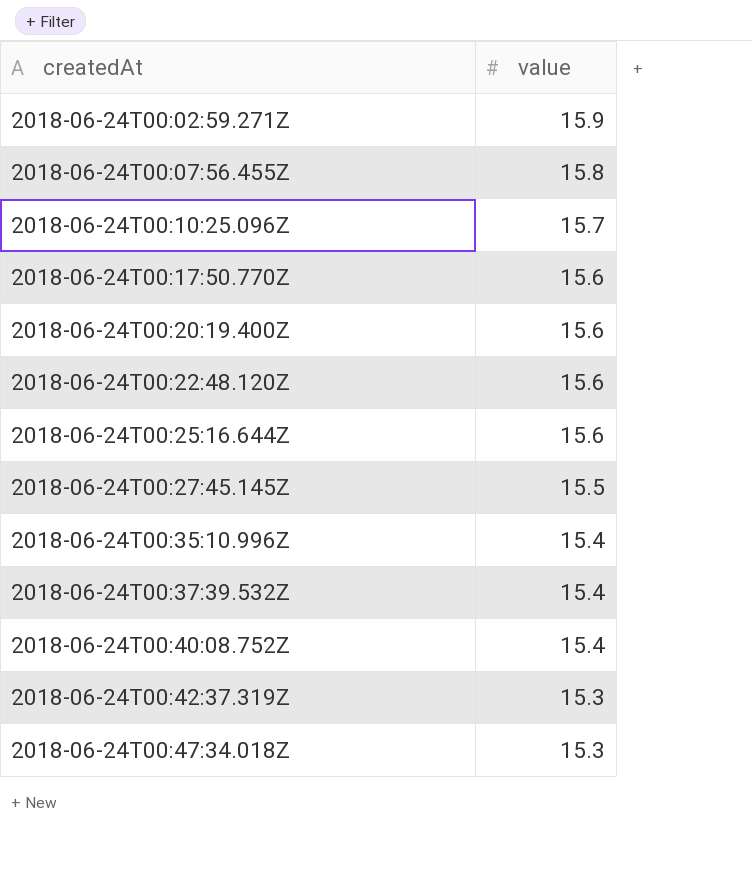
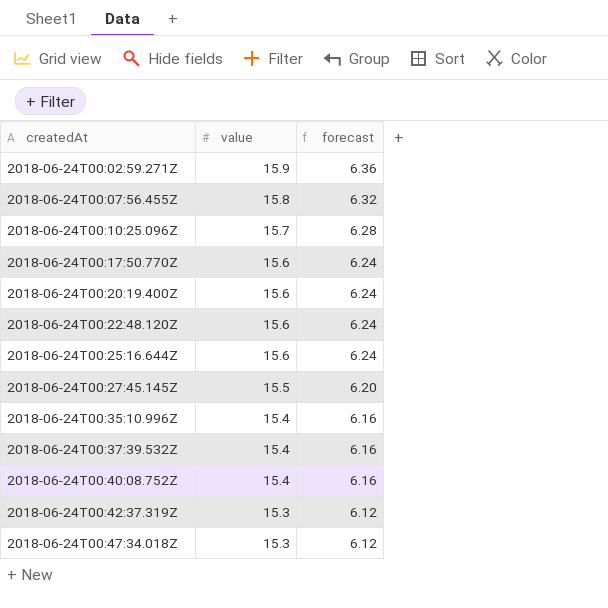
column forecast | formula: none -> [value] * 0.4

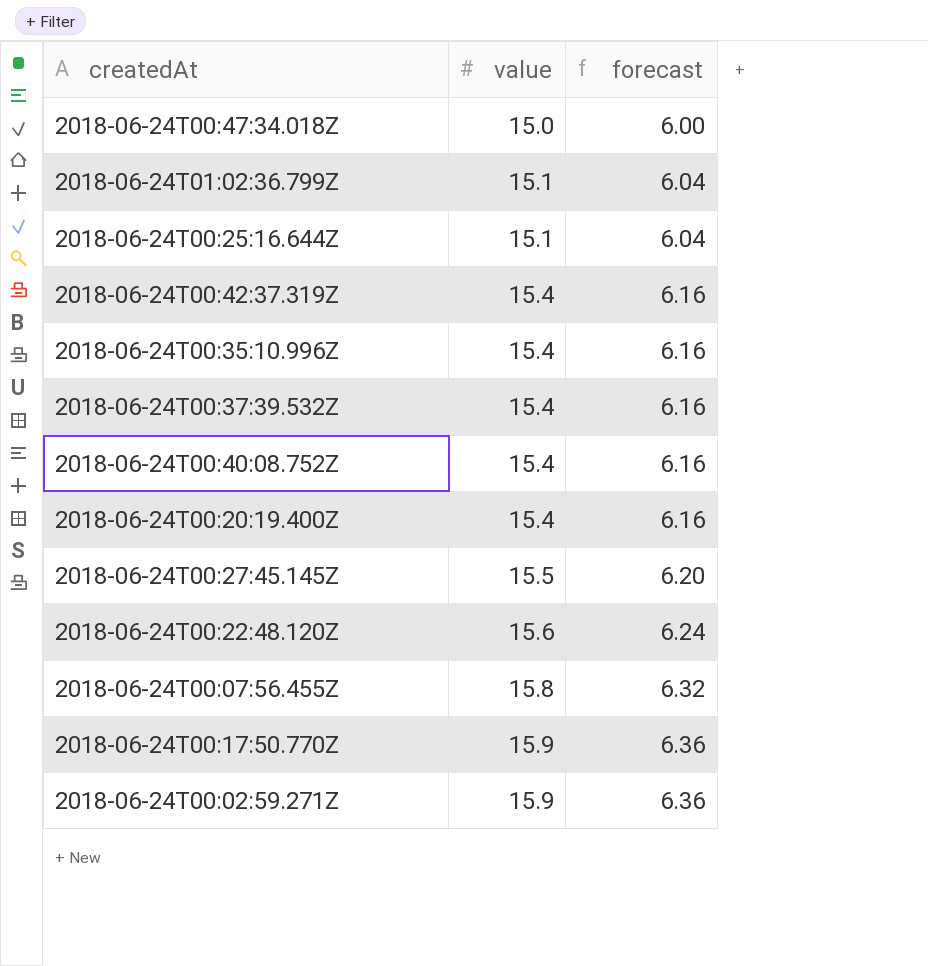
row order: createdAt ascending -> value ascending
row 2018-06-24T00:10:25.096Z: 15.7 | 6.28 -> none
2018-06-24T00:47:34.018Z | value: 15.3 -> 15.0
2018-06-24T00:47:34.018Z | forecast: 6.12 -> 6.00
row 2018-06-24T01:02:36.799Z: none -> 15.1 | 6.04
2018-06-24T00:25:16.644Z | value: 15.6 -> 15.1
2018-06-24T00:25:16.644Z | forecast: 6.24 -> 6.04
2018-06-24T00:42:37.319Z | value: 15.3 -> 15.4
2018-06-24T00:42:37.319Z | forecast: 6.12 -> 6.16
2018-06-24T00:20:19.400Z | value: 15.6 -> 15.4
2018-06-24T00:20:19.400Z | forecast: 6.24 -> 6.16
2018-06-24T00:17:50.770Z | value: 15.6 -> 15.9
2018-06-24T00:17:50.770Z | forecast: 6.24 -> 6.36

